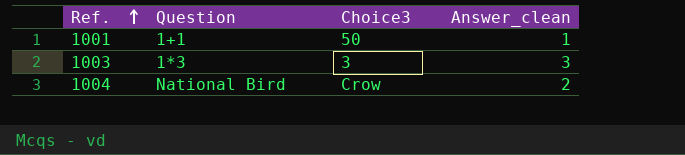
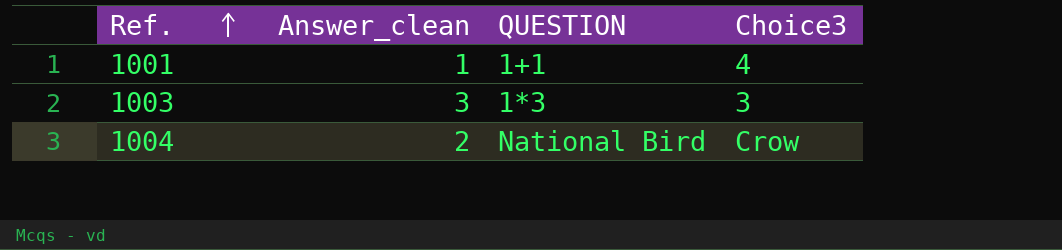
column Answer_clean | position: 4 -> 2
column name: Question -> QUESTION
1001 | Choice3: 50 -> 4

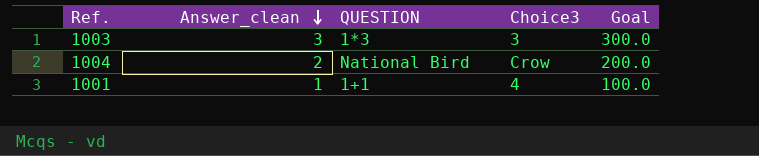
row order: Ref. ascending -> Answer_clean descending
column Goal | formula: none -> [Answer_clean] * 100

